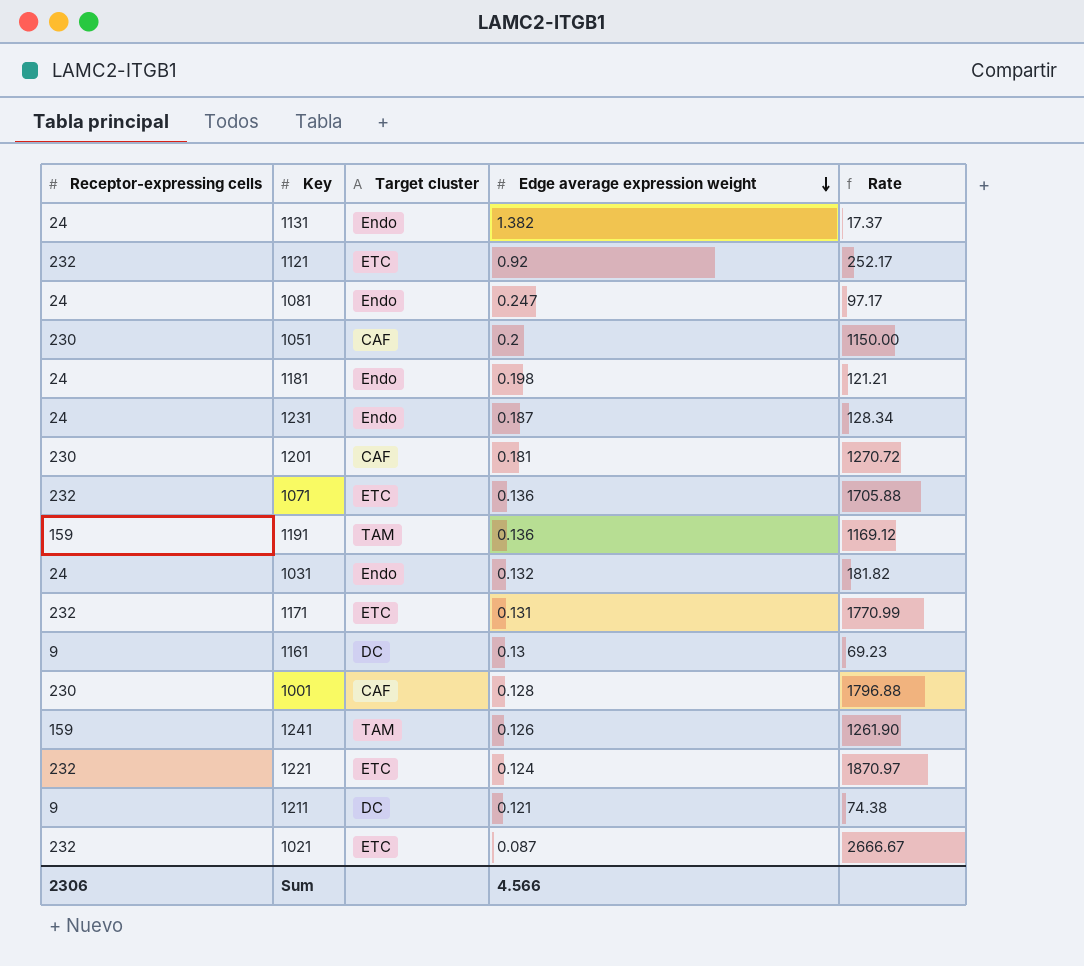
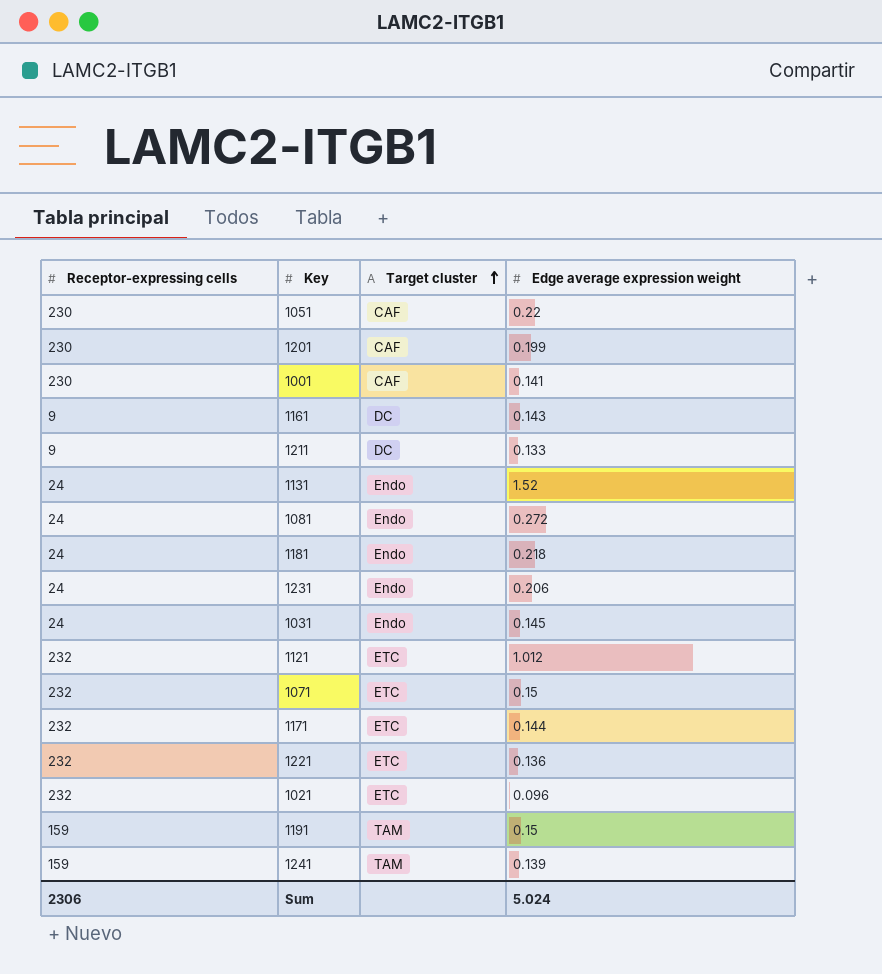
row order: Edge average expression weight descending -> Target cluster ascending
column Rate | formula: [Receptor-expressing cells] / [Edge average expression weight] -> none
1051 | Edge average expression weight: 0.2 -> 0.22
1201 | Edge average expression weight: 0.181 -> 0.199
1001 | Edge average expression weight: 0.128 -> 0.141
1161 | Edge average expression weight: 0.13 -> 0.143
1211 | Edge average expression weight: 0.121 -> 0.133
1131 | Edge average expression weight: 1.382 -> 1.52
1081 | Edge average expression weight: 0.247 -> 0.272
1181 | Edge average expression weight: 0.198 -> 0.218
1231 | Edge average expression weight: 0.187 -> 0.206
1031 | Edge average expression weight: 0.132 -> 0.145
1121 | Edge average expression weight: 0.92 -> 1.012
1071 | Edge average expression weight: 0.136 -> 0.15
1171 | Edge average expression weight: 0.131 -> 0.144
1221 | Edge average expression weight: 0.124 -> 0.136
1021 | Edge average expression weight: 0.087 -> 0.096
1191 | Edge average expression weight: 0.136 -> 0.15
1241 | Edge average expression weight: 0.126 -> 0.139
Sum | Edge average expression weight: 4.566 -> 5.024

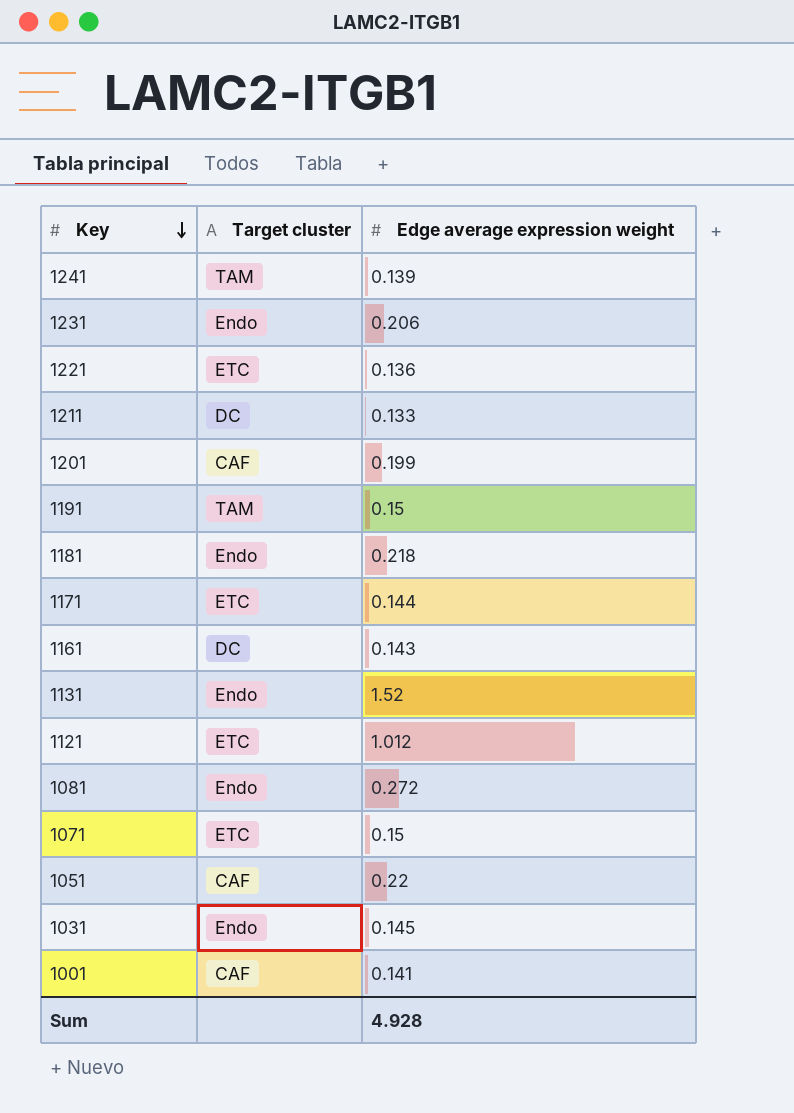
row order: Target cluster ascending -> Key descending
column Receptor-expressing cells | position: 1 -> none
row 1021: 232 | ETC | 0.096 -> none
Sum | Edge average expression weight: 5.024 -> 4.928

